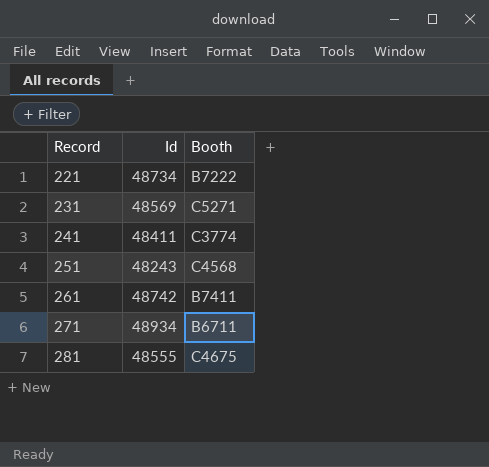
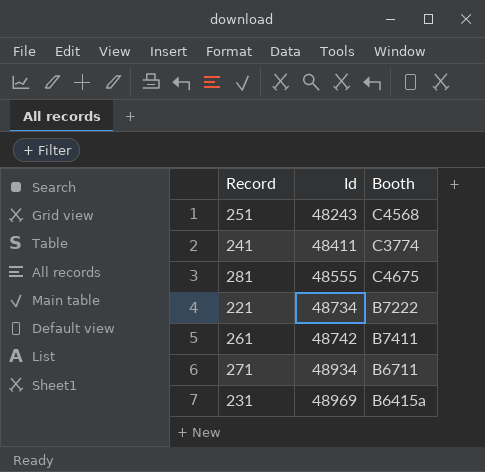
row order: Record ascending -> Id ascending
231 | Id: 48569 -> 48969
231 | Booth: C5271 -> B6415a

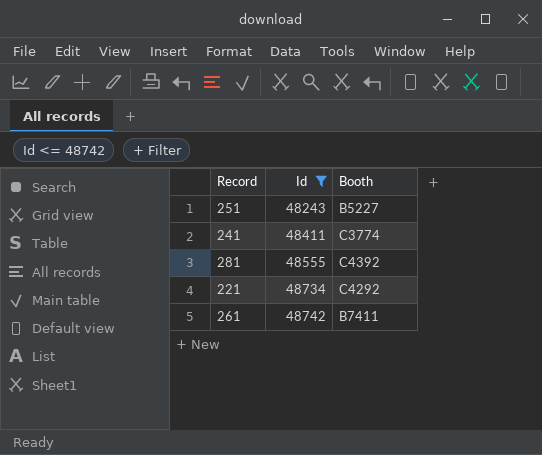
filter: none -> Id <= 48742
251 | Booth: C4568 -> B5227
281 | Booth: C4675 -> C4392
221 | Booth: B7222 -> C4292

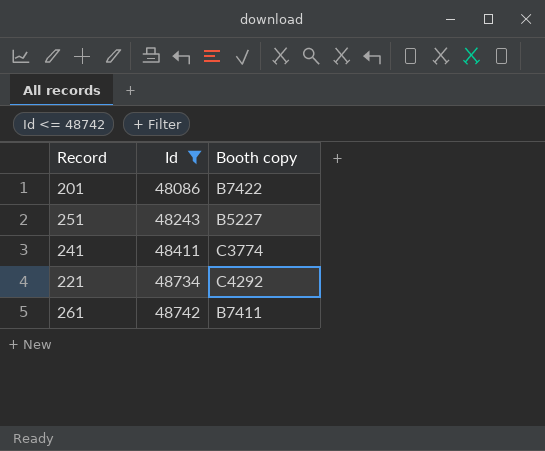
column name: Booth -> Booth copy
row 281: 48555 | C4392 -> none
row 201: none -> 48086 | B7422

